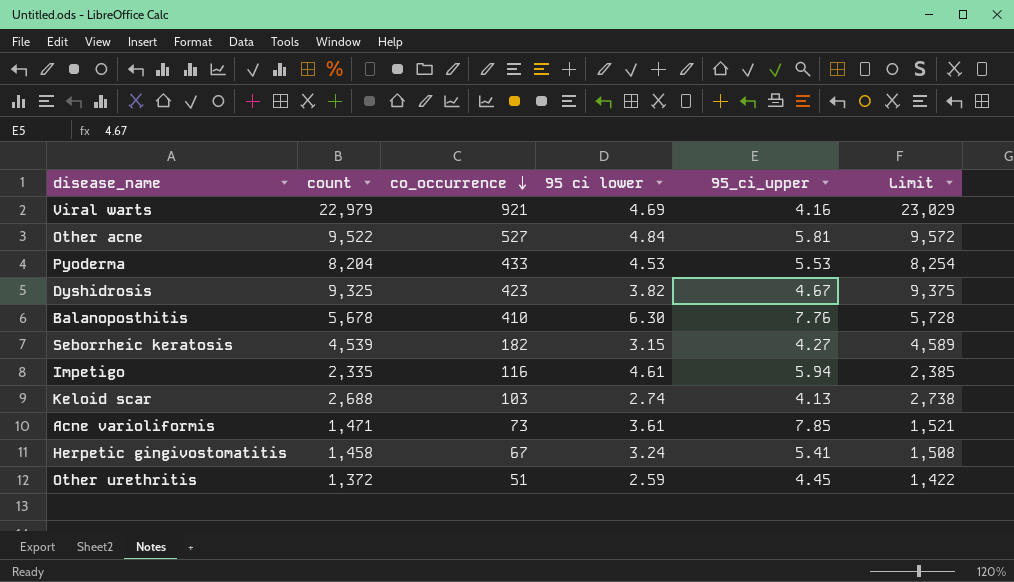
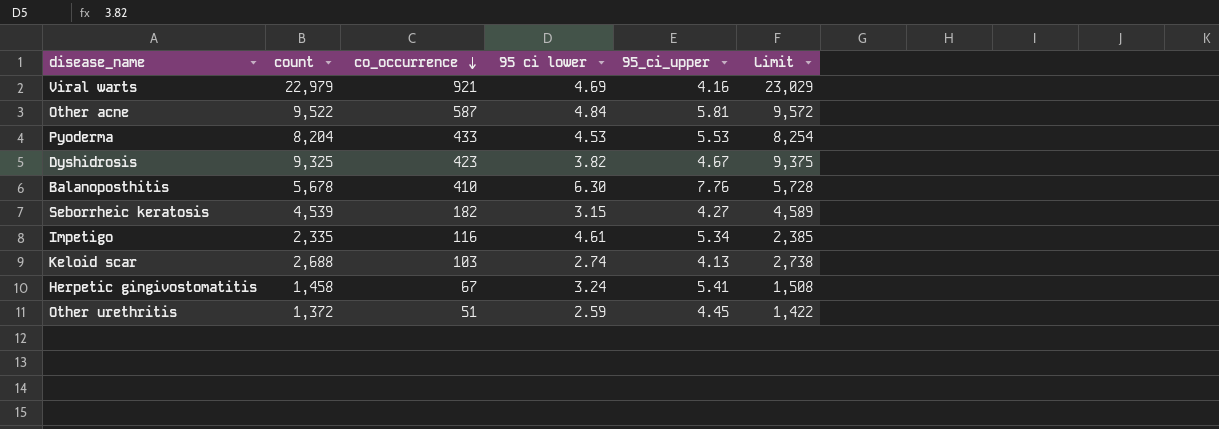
row Acne varioliformis: 1,471 | 73 | 3.61 | 7.85 | 1,521 -> none
Other acne | co_occurrence: 527 -> 587
Impetigo | 95_ci_upper: 5.94 -> 5.34

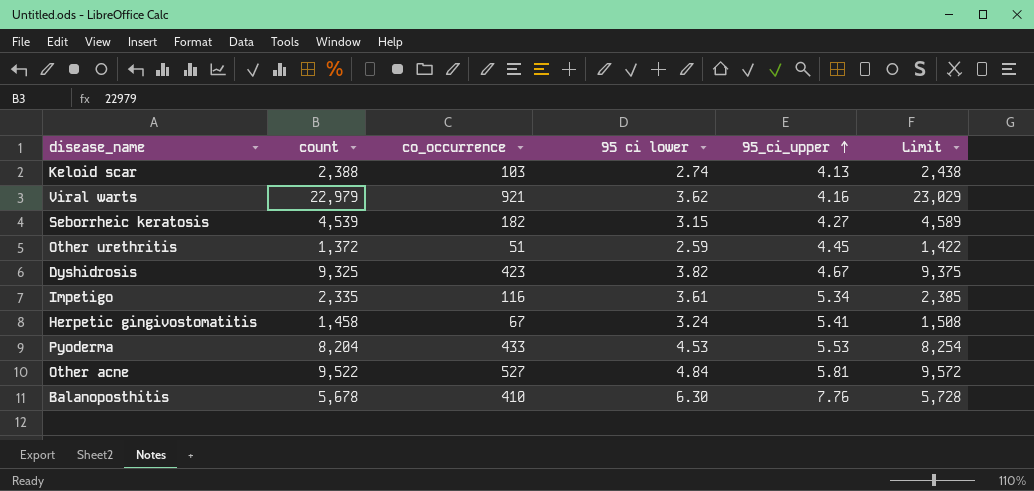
row order: co_occurrence descending -> 95_ci_upper ascending
Keloid scar | count: 2,688 -> 2,388
Keloid scar | Limit: 2,738 -> 2,438
Viral warts | 95 ci lower: 4.69 -> 3.62
Impetigo | 95 ci lower: 4.61 -> 3.61
Other acne | co_occurrence: 587 -> 527

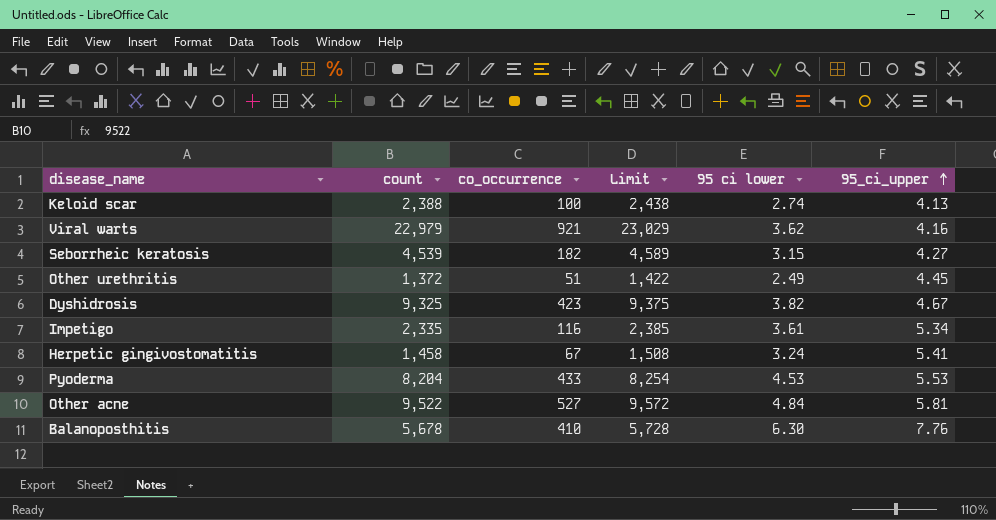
column Limit | position: 6 -> 4
Keloid scar | co_occurrence: 103 -> 100
Other urethritis | 95 ci lower: 2.59 -> 2.49

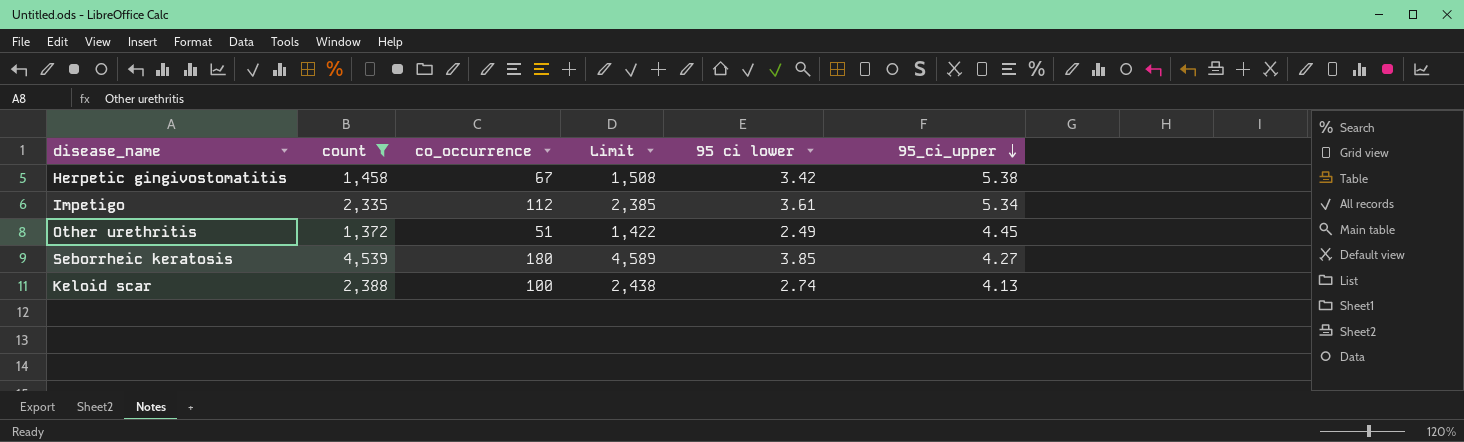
filter: none -> count <= 4,539
row order: 95_ci_upper ascending -> 95_ci_upper descending
Herpetic gingivostomatitis | 95 ci lower: 3.24 -> 3.42
Herpetic gingivostomatitis | 95_ci_upper: 5.41 -> 5.38
Impetigo | co_occurrence: 116 -> 112
Seborrheic keratosis | co_occurrence: 182 -> 180
Seborrheic keratosis | 95 ci lower: 3.15 -> 3.85

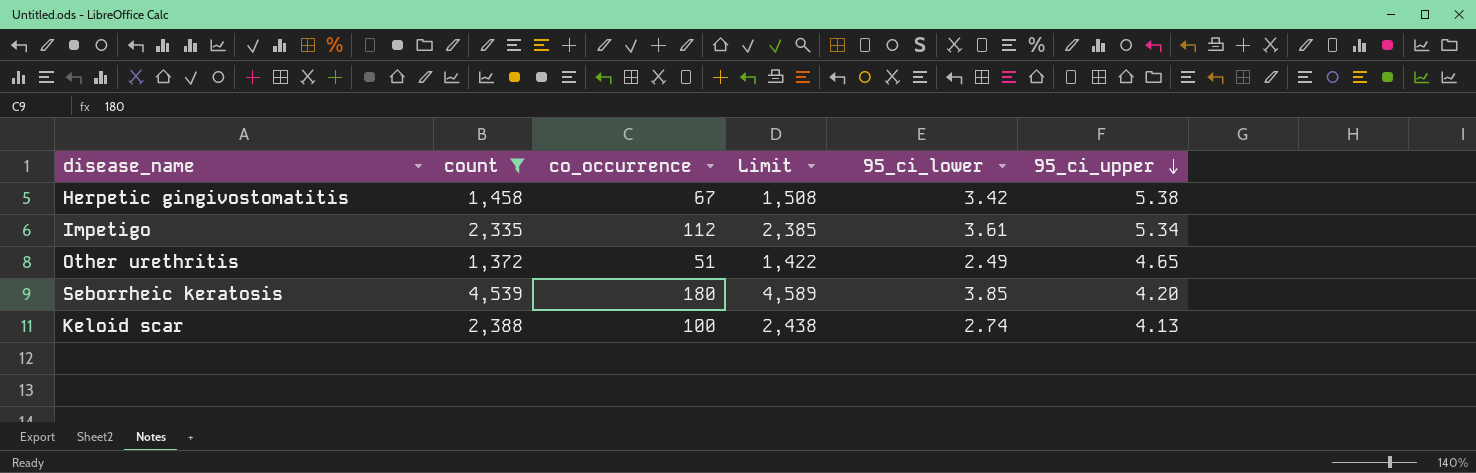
column name: 95 ci lower -> 95_ci_lower
Other urethritis | 95_ci_upper: 4.45 -> 4.65
Seborrheic keratosis | 95_ci_upper: 4.27 -> 4.20

